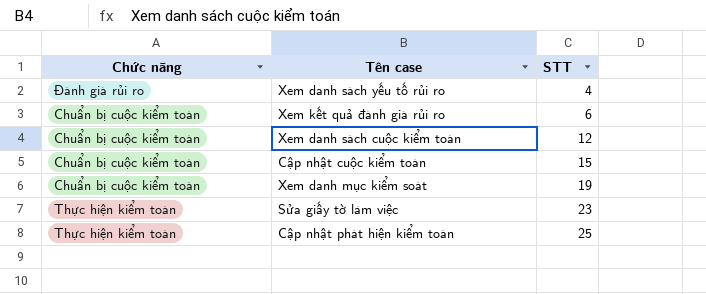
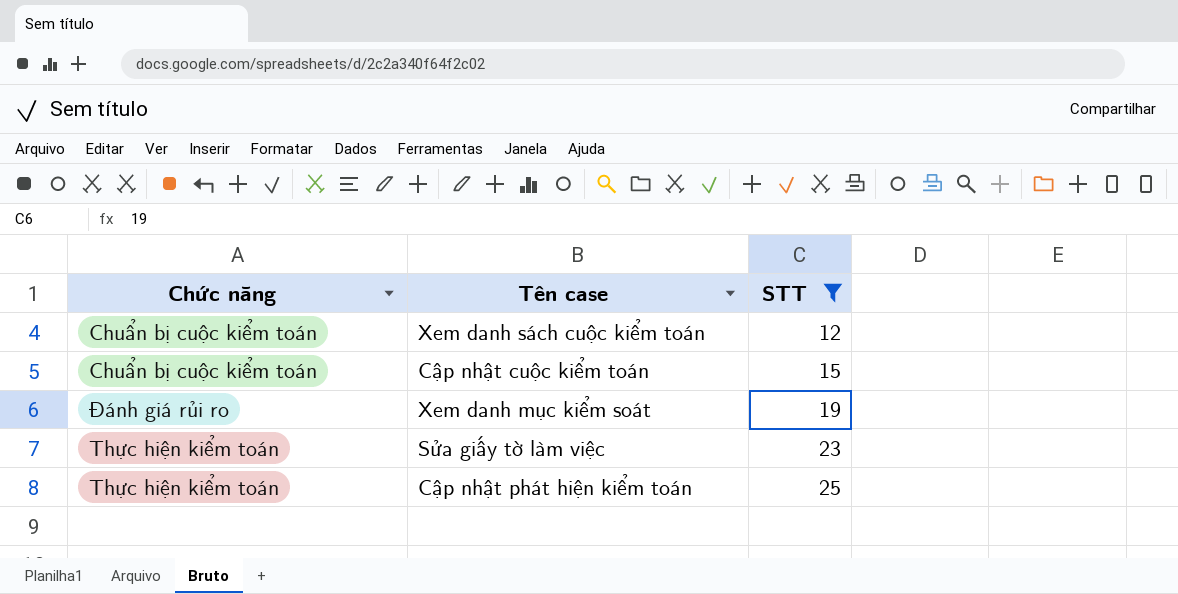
filter: none -> STT >= 12
Xem danh mục kiểm soát | Chức năng: Chuẩn bị cuộc kiểm toán -> Đánh giá rủi ro

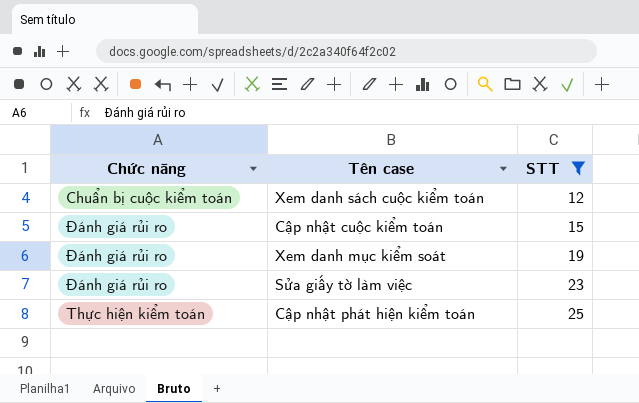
Cập nhật cuộc kiểm toán | Chức năng: Chuẩn bị cuộc kiểm toán -> Đánh giá rủi ro
Sửa giấy tờ làm việc | Chức năng: Thực hiện kiểm toán -> Đánh giá rủi ro

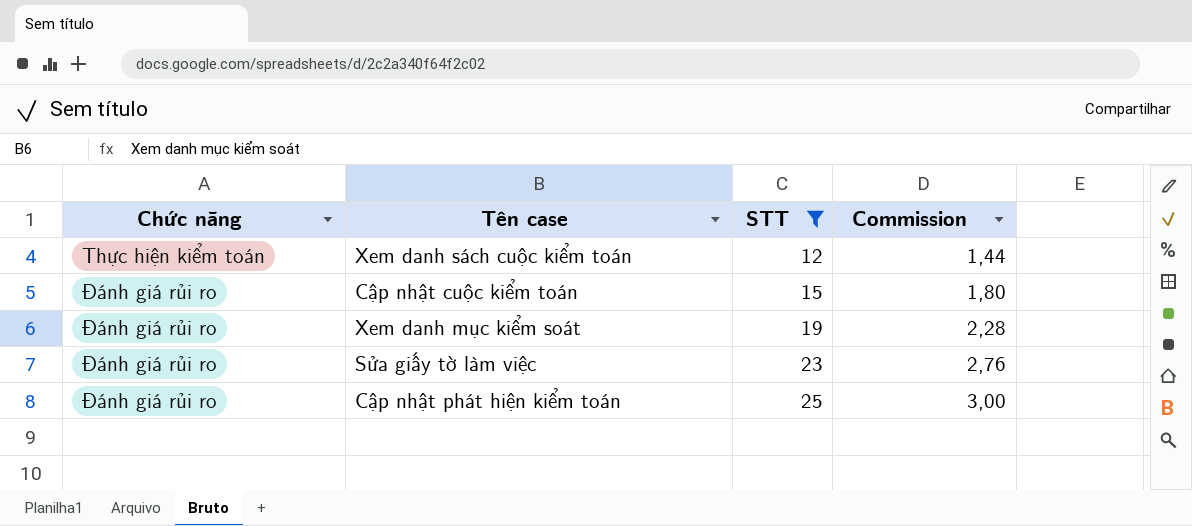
column Commission | formula: none -> [STT] * 0,12
Xem danh sách cuộc kiểm toán | Chức năng: Chuẩn bị cuộc kiểm toán -> Thực hiện kiểm toán
Cập nhật phát hiện kiểm toán | Chức năng: Thực hiện kiểm toán -> Đánh giá rủi ro

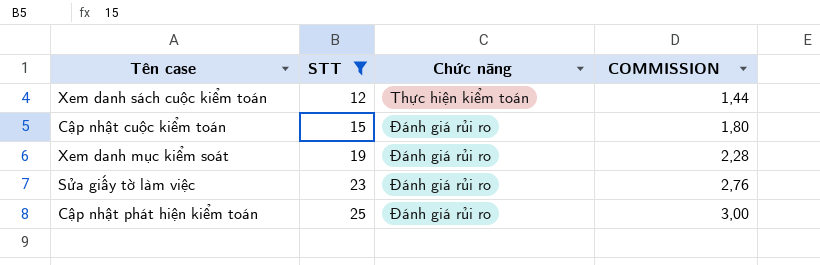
column Chức năng | position: 1 -> 3
column name: Commission -> COMMISSION

